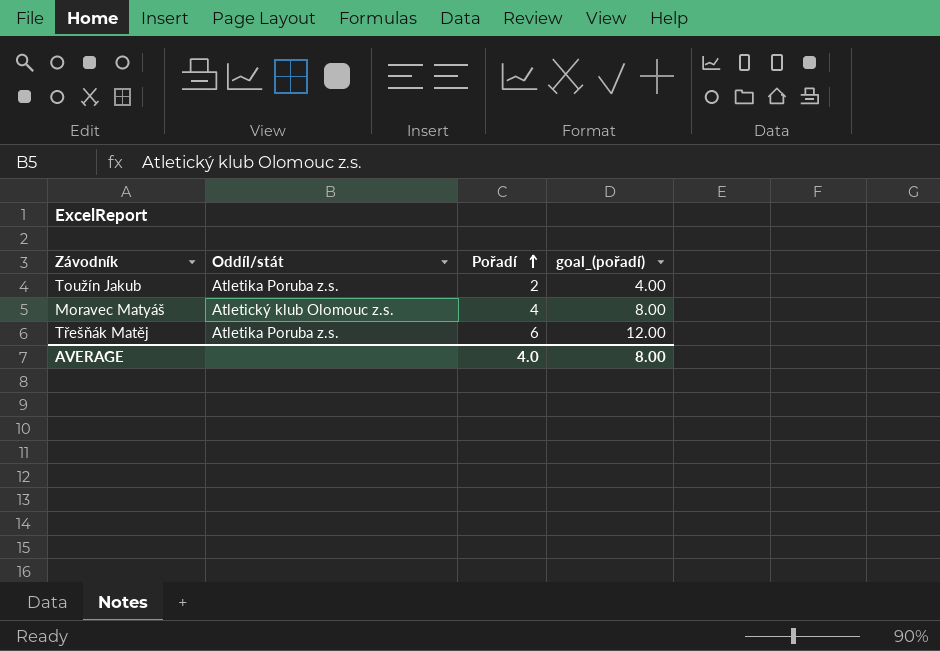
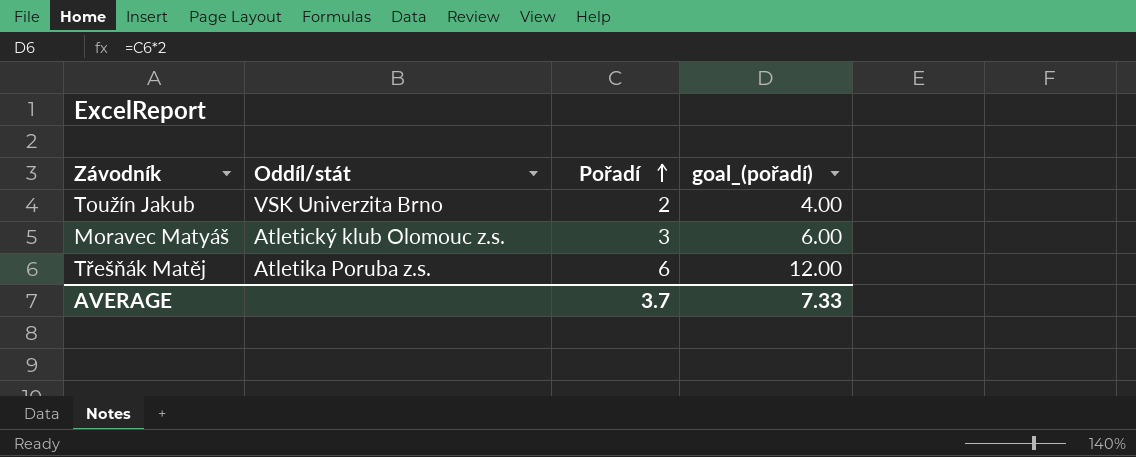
Toužín Jakub | Oddíl/stát: Atletika Poruba z.s. -> VSK Univerzita Brno
Moravec Matyáš | Pořadí: 4 -> 3
Moravec Matyáš | goal_(pořadí): 8.00 -> 6.00
AVERAGE | Pořadí: 4.0 -> 3.7
AVERAGE | goal_(pořadí): 8.00 -> 7.33

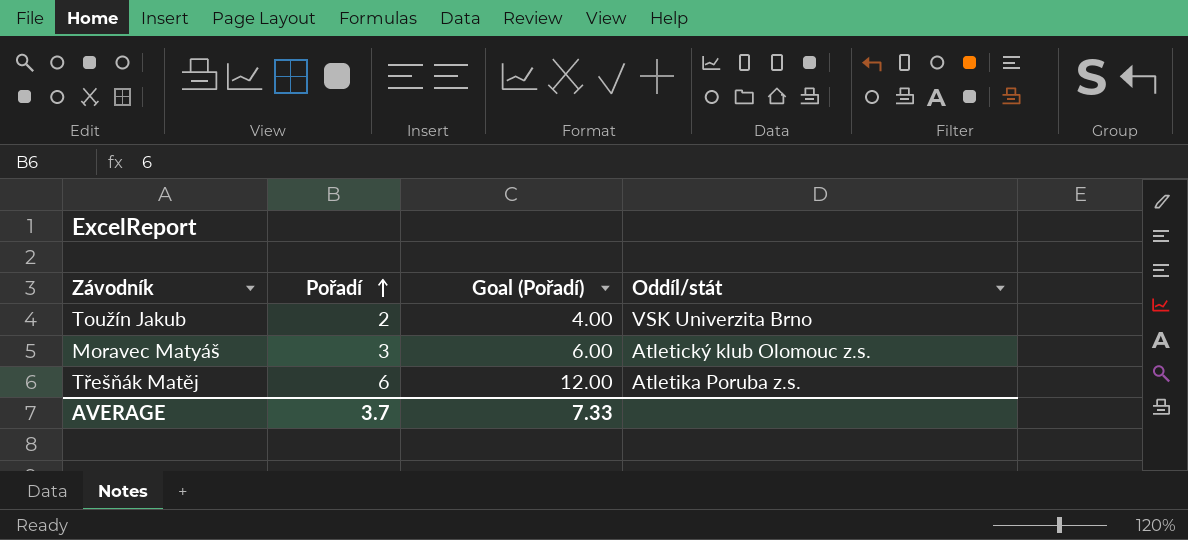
column name: goal_(pořadí) -> Goal (Pořadí)
column Oddíl/stát | position: 2 -> 4

